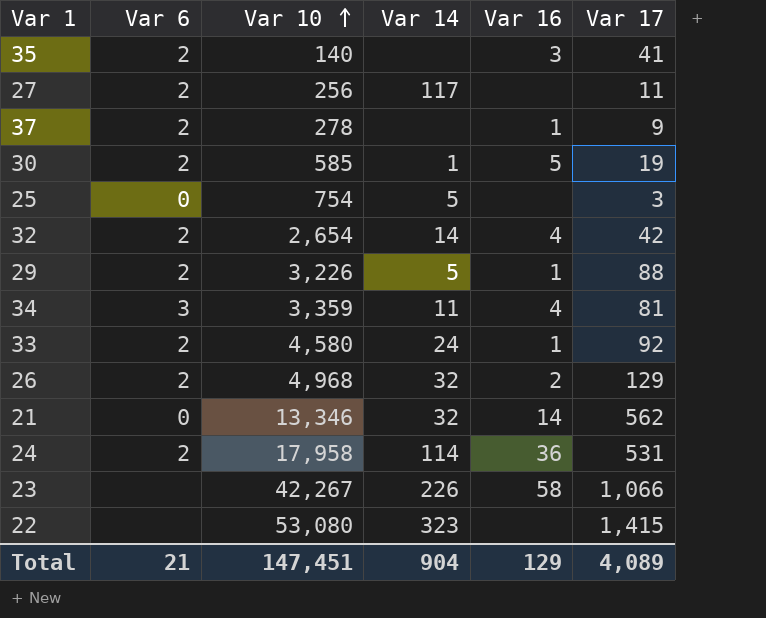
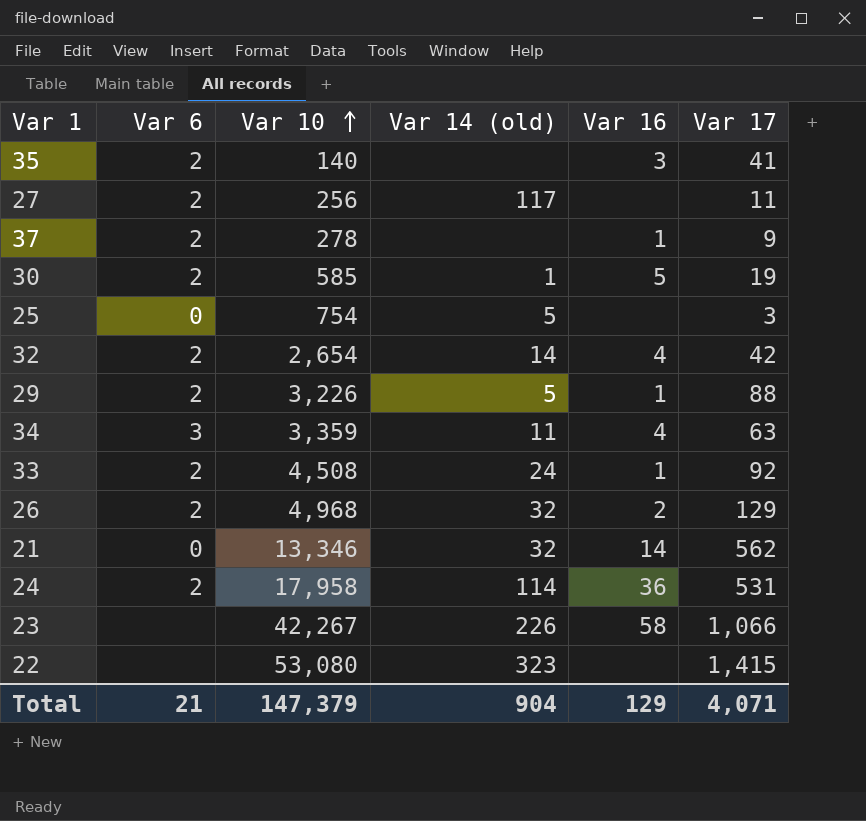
column name: Var 14 -> Var 14 (old)
34 | Var 17: 81 -> 63
33 | Var 10: 4,580 -> 4,508
Total | Var 10: 147,451 -> 147,379
Total | Var 17: 4,089 -> 4,071

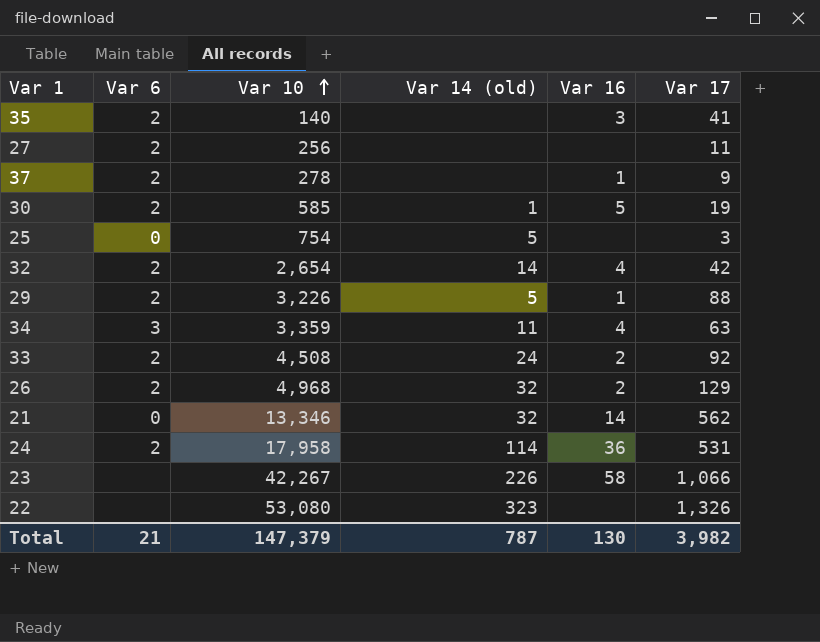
27 | Var 14 (old): 117 -> none
33 | Var 16: 1 -> 2
22 | Var 17: 1,415 -> 1,326
Total | Var 14 (old): 904 -> 787
Total | Var 16: 129 -> 130
Total | Var 17: 4,071 -> 3,982

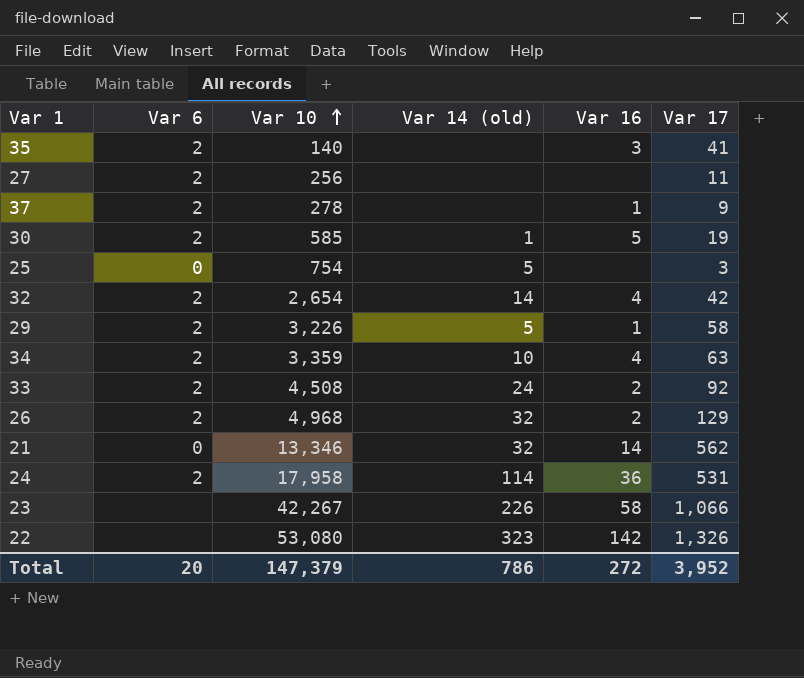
29 | Var 17: 88 -> 58
34 | Var 6: 3 -> 2
34 | Var 14 (old): 11 -> 10
22 | Var 16: none -> 142
Total | Var 6: 21 -> 20
Total | Var 14 (old): 787 -> 786
Total | Var 16: 130 -> 272
Total | Var 17: 3,982 -> 3,952

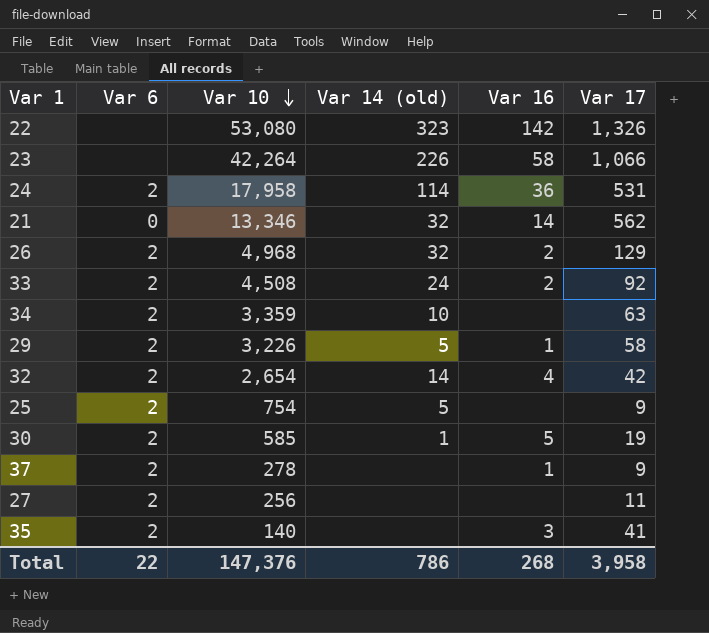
row order: Var 10 ascending -> Var 10 descending
23 | Var 10: 42,267 -> 42,264
34 | Var 16: 4 -> none
25 | Var 6: 0 -> 2
25 | Var 17: 3 -> 9
Total | Var 6: 20 -> 22
Total | Var 10: 147,379 -> 147,376
Total | Var 16: 272 -> 268
Total | Var 17: 3,952 -> 3,958

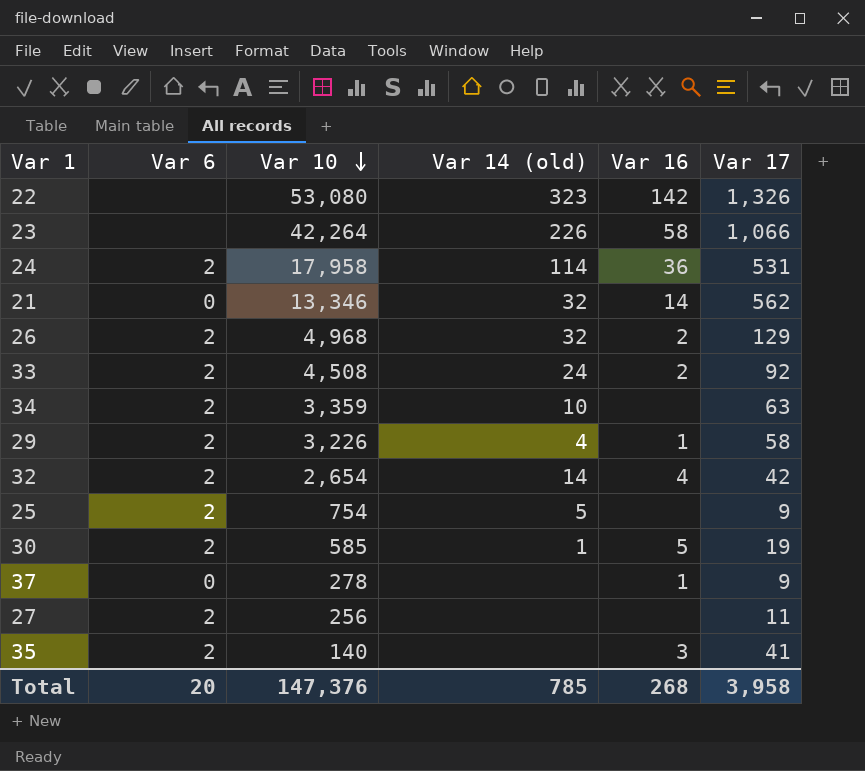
29 | Var 14 (old): 5 -> 4
37 | Var 6: 2 -> 0
Total | Var 6: 22 -> 20
Total | Var 14 (old): 786 -> 785

